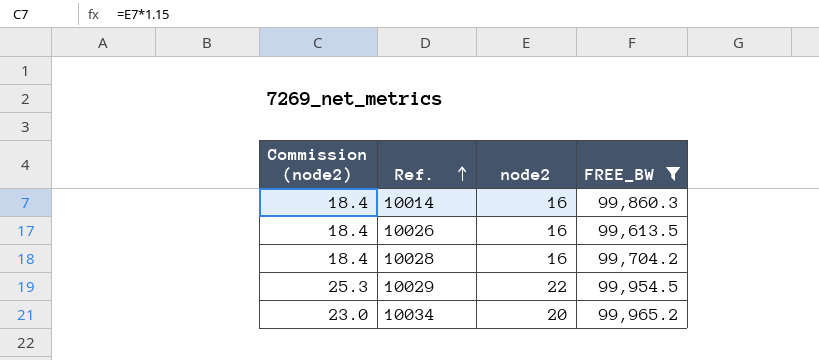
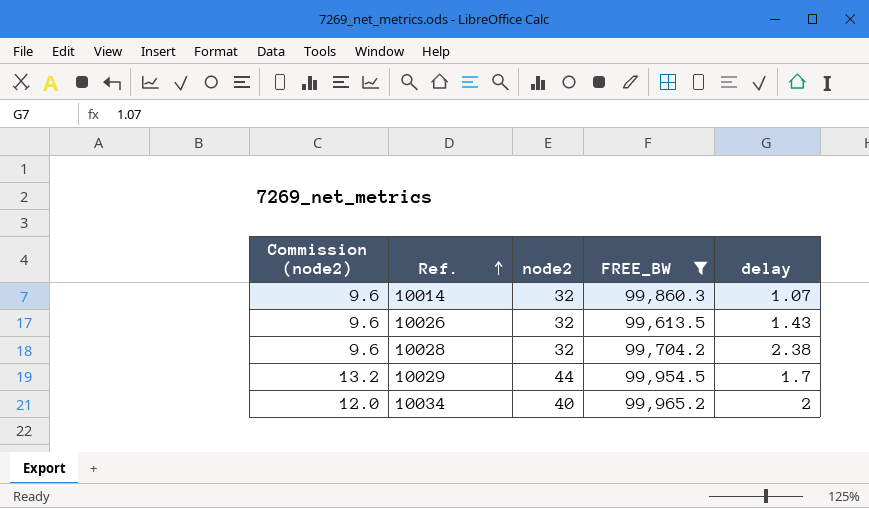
column Commission (node2) | formula: [node2] * 1.15 -> [node2] * 0.3
column delay | position: none -> 5
10014 | node2: 16 -> 32
10026 | node2: 16 -> 32
10028 | node2: 16 -> 32
10029 | node2: 22 -> 44
10034 | node2: 20 -> 40

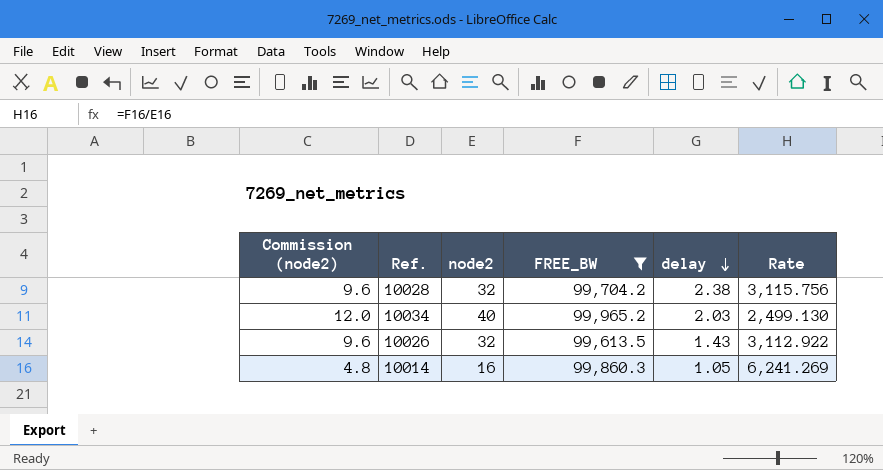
row order: Ref. ascending -> delay descending
column Rate | formula: none -> [FREE_BW] / [node2]
row 10029: 13.2 | 44 | 99,954.5 | 1.7 -> none
10034 | delay: 2 -> 2.03
10014 | Commission (node2): 9.6 -> 4.8
10014 | node2: 32 -> 16
10014 | delay: 1.07 -> 1.05

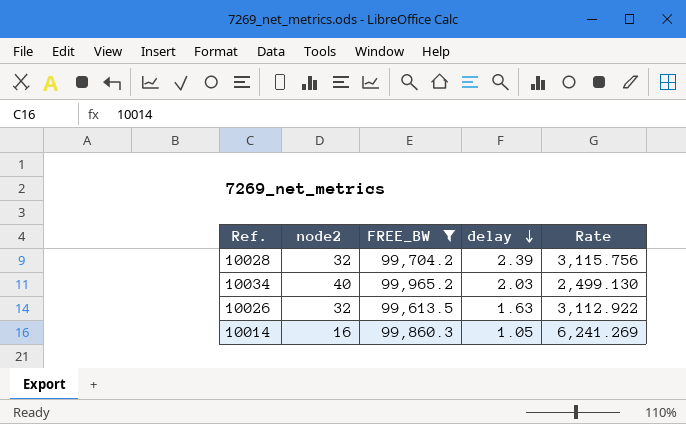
column Commission (node2) | formula: [node2] * 0.3 -> none
10028 | delay: 2.38 -> 2.39
10026 | delay: 1.43 -> 1.63

